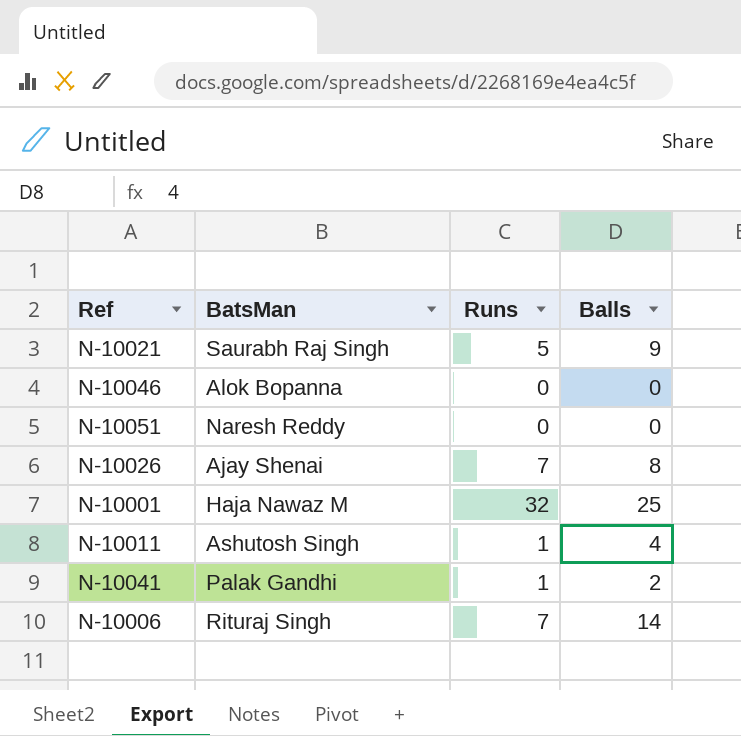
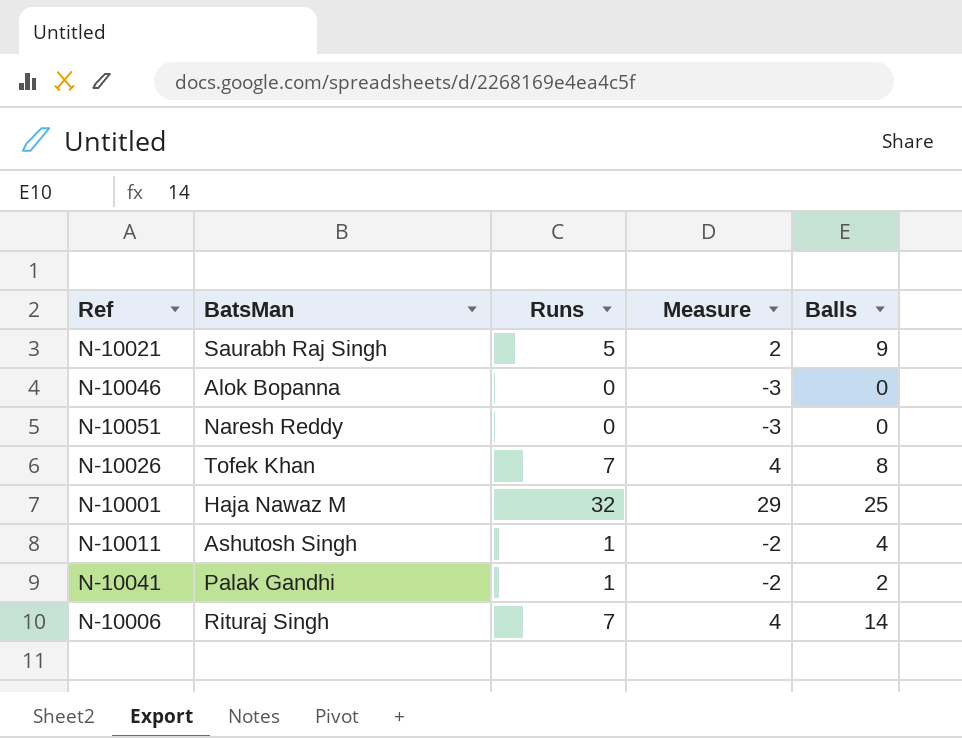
column Measure | formula: none -> [Runs] - 3
N-10026 | BatsMan: Ajay Shenai -> Tofek Khan

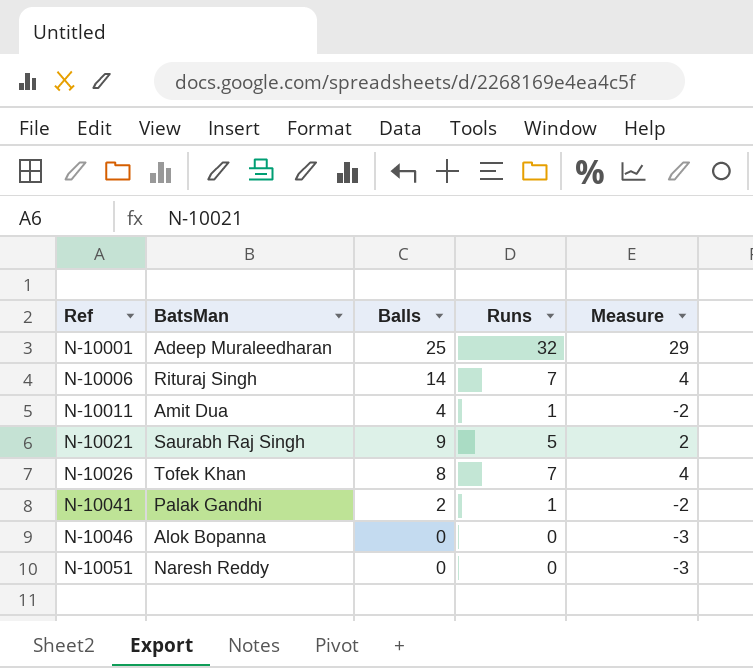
row order: none -> Ref ascending
column Balls | position: 5 -> 3
N-10001 | BatsMan: Haja Nawaz M -> Adeep Muraleedharan
N-10011 | BatsMan: Ashutosh Singh -> Amit Dua

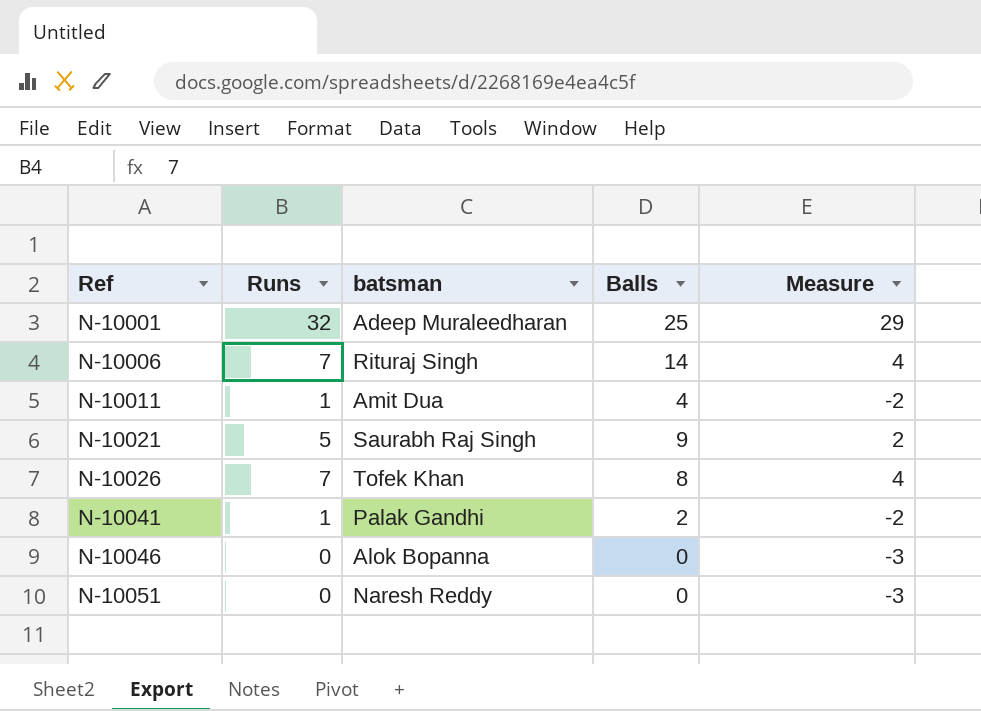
column Runs | position: 4 -> 2
column name: BatsMan -> batsman

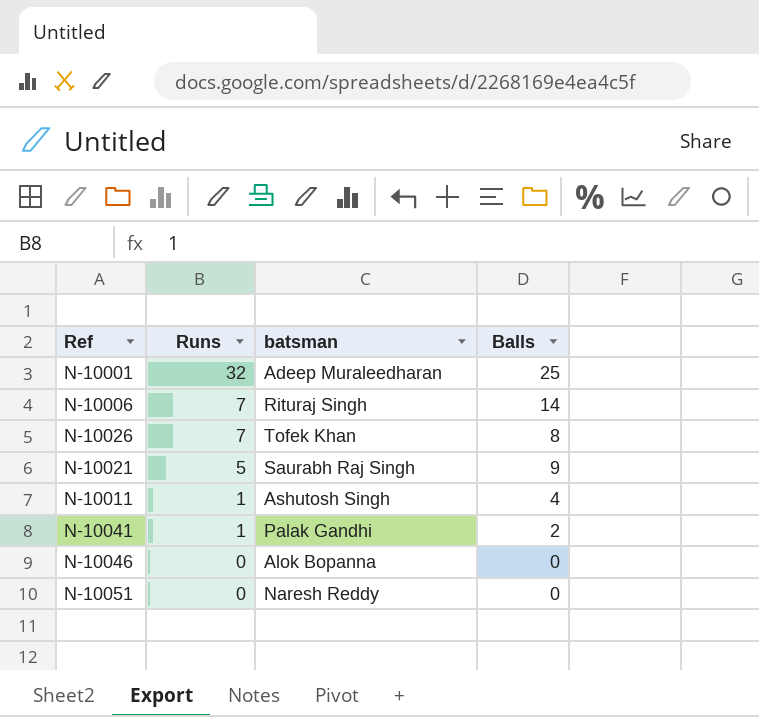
row order: Ref ascending -> Runs descending
column Measure | formula: [Runs] - 3 -> none
N-10011 | batsman: Amit Dua -> Ashutosh Singh

